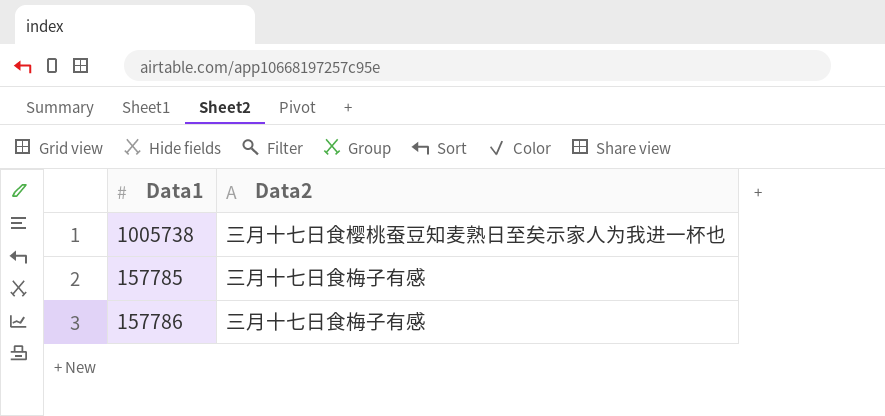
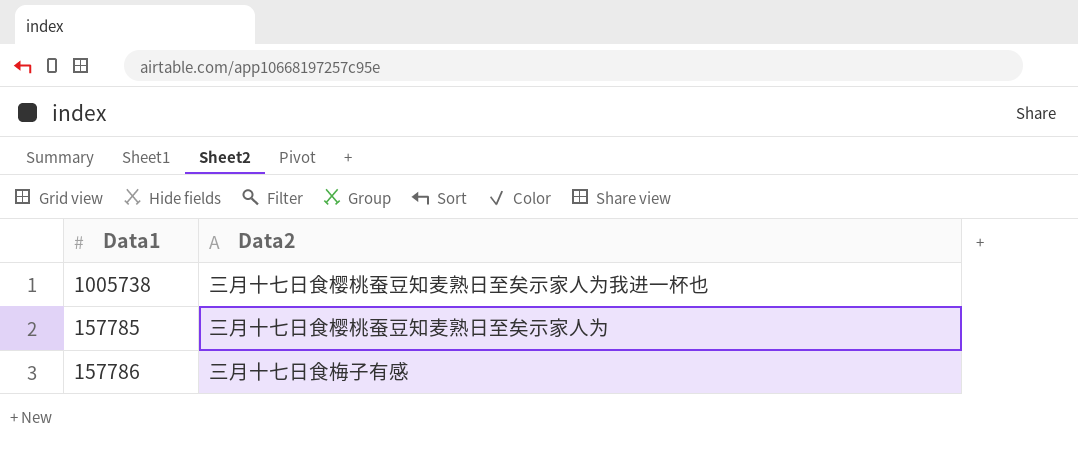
157785 | Data2: 三月十七日食梅子有感 -> 三月十七日食樱桃蚕豆知麦熟日至矣示家人为

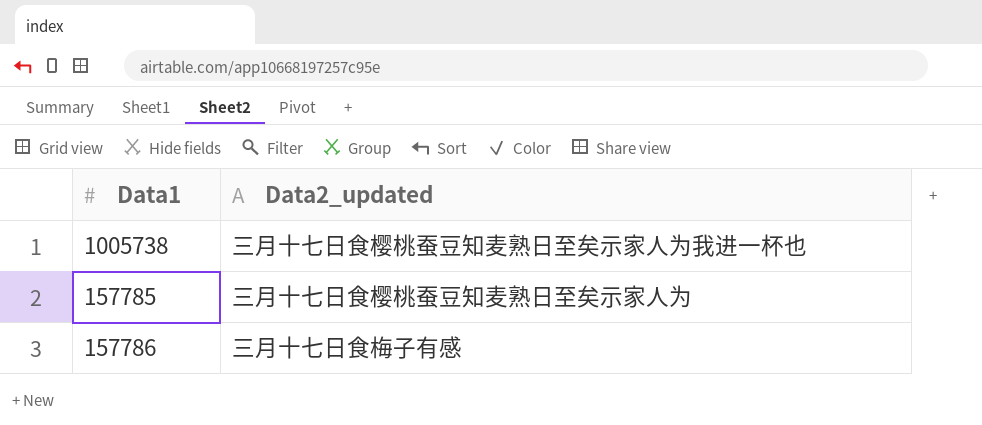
column name: Data2 -> Data2_updated

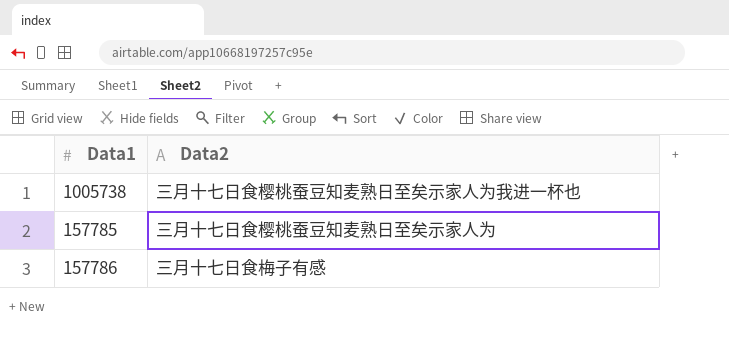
column name: Data2_updated -> Data2

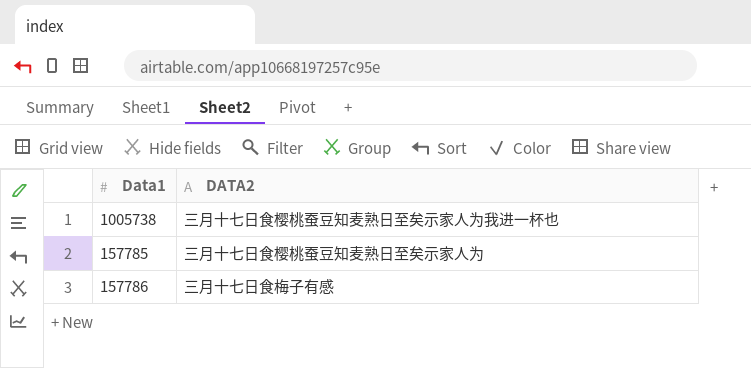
column name: Data2 -> DATA2

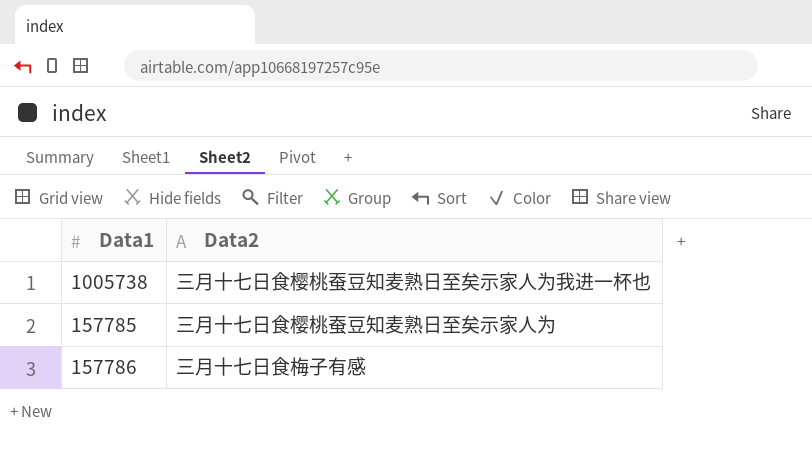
column name: DATA2 -> Data2

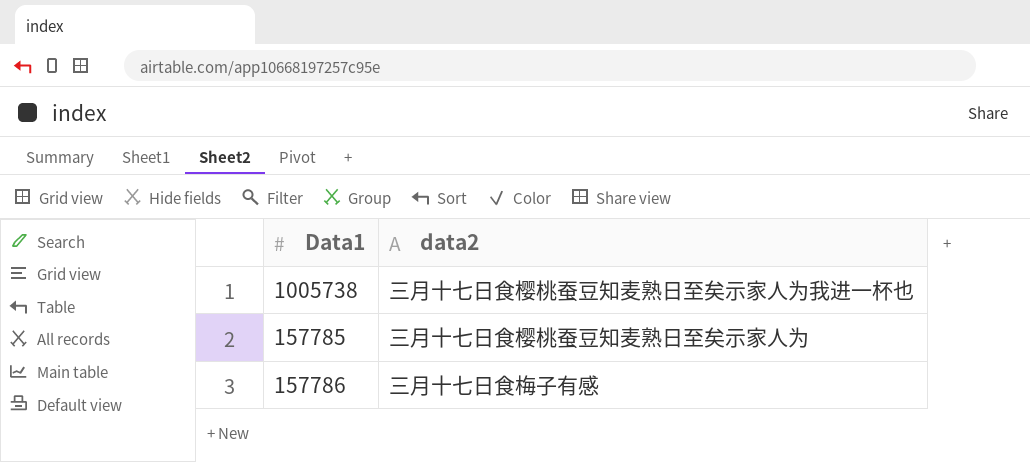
column name: Data2 -> data2

